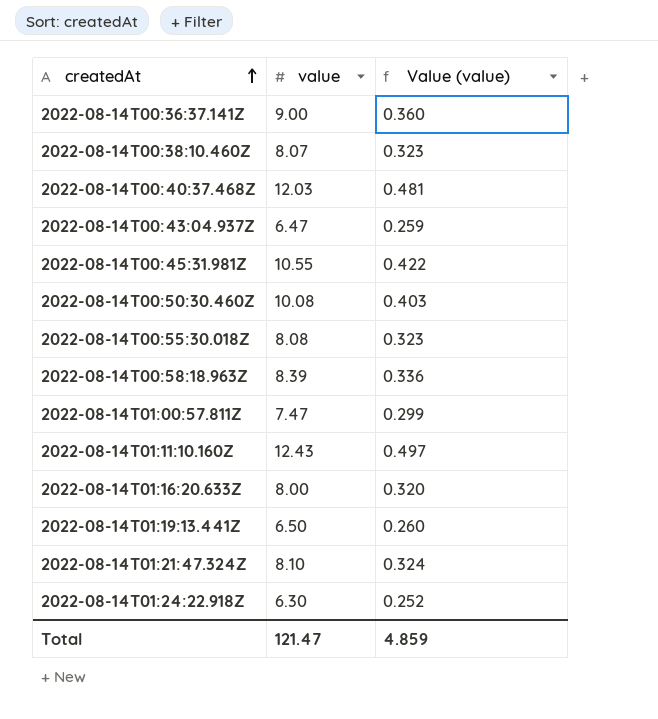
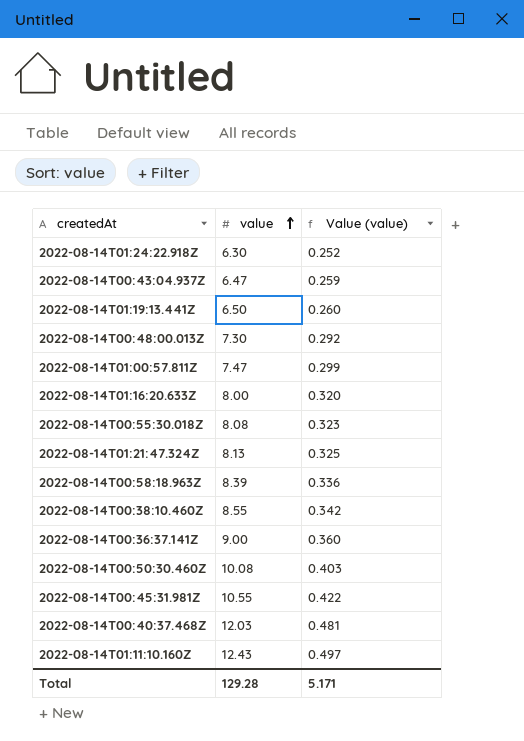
row order: createdAt ascending -> value ascending
row 2022-08-14T00:48:00.013Z: none -> 7.30 | 0.292
2022-08-14T01:21:47.324Z | value: 8.10 -> 8.13
2022-08-14T01:21:47.324Z | Value (value): 0.324 -> 0.325
2022-08-14T00:38:10.460Z | value: 8.07 -> 8.55
2022-08-14T00:38:10.460Z | Value (value): 0.323 -> 0.342
Total | value: 121.47 -> 129.28
Total | Value (value): 4.859 -> 5.171

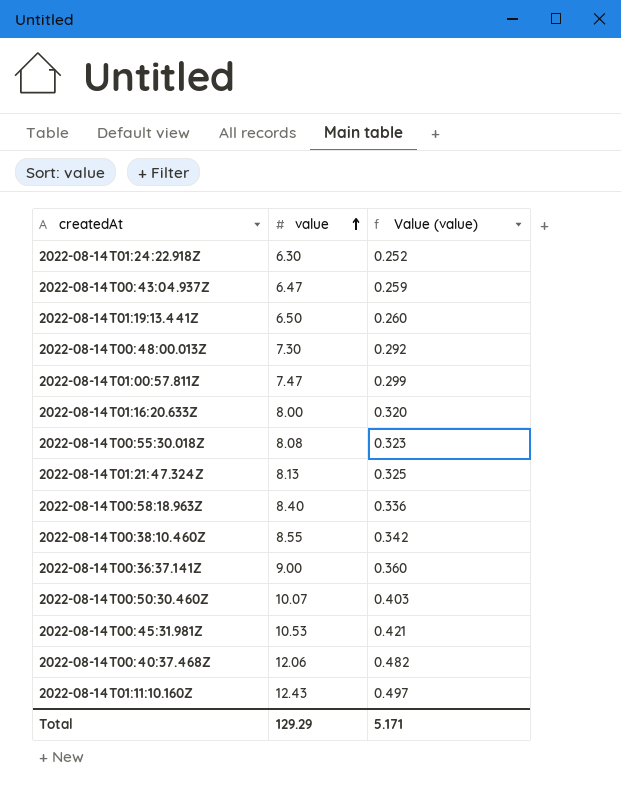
2022-08-14T00:58:18.963Z | value: 8.39 -> 8.40
2022-08-14T00:50:30.460Z | value: 10.08 -> 10.07
2022-08-14T00:45:31.981Z | value: 10.55 -> 10.53
2022-08-14T00:45:31.981Z | Value (value): 0.422 -> 0.421
2022-08-14T00:40:37.468Z | value: 12.03 -> 12.06
2022-08-14T00:40:37.468Z | Value (value): 0.481 -> 0.482
Total | value: 129.28 -> 129.29

